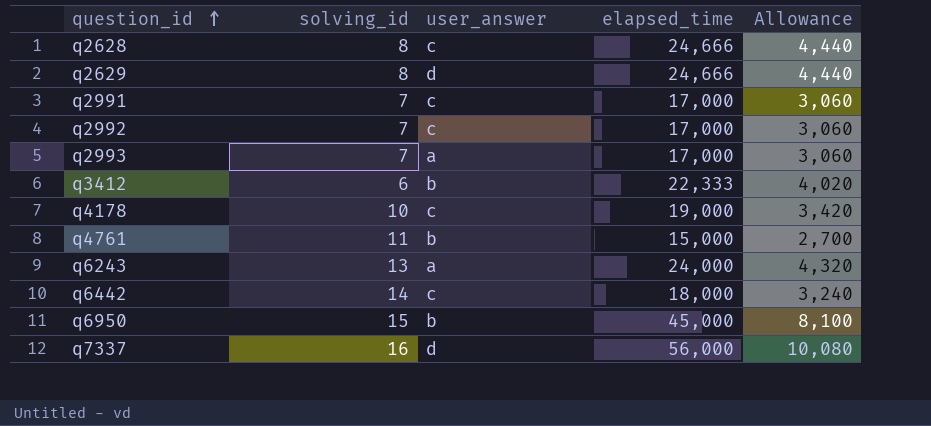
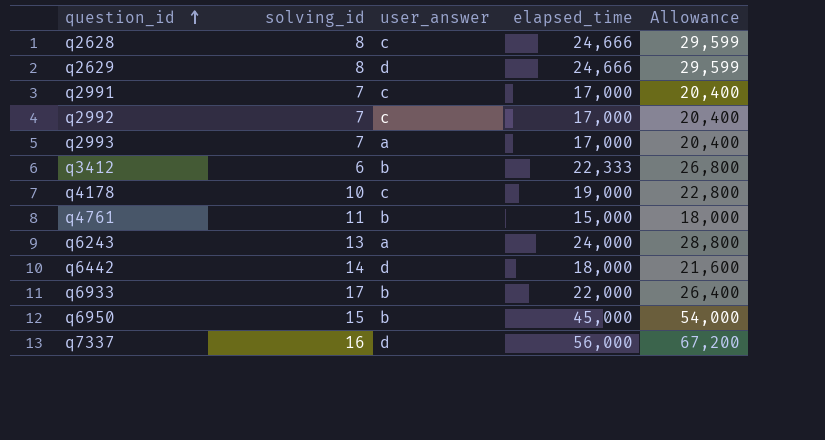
column Allowance | formula: [elapsed_time] * 0.18 -> [elapsed_time] * 1.2
q6442 | user_answer: c -> d
row q6933: none -> 17 | b | 22,000 | 26,400

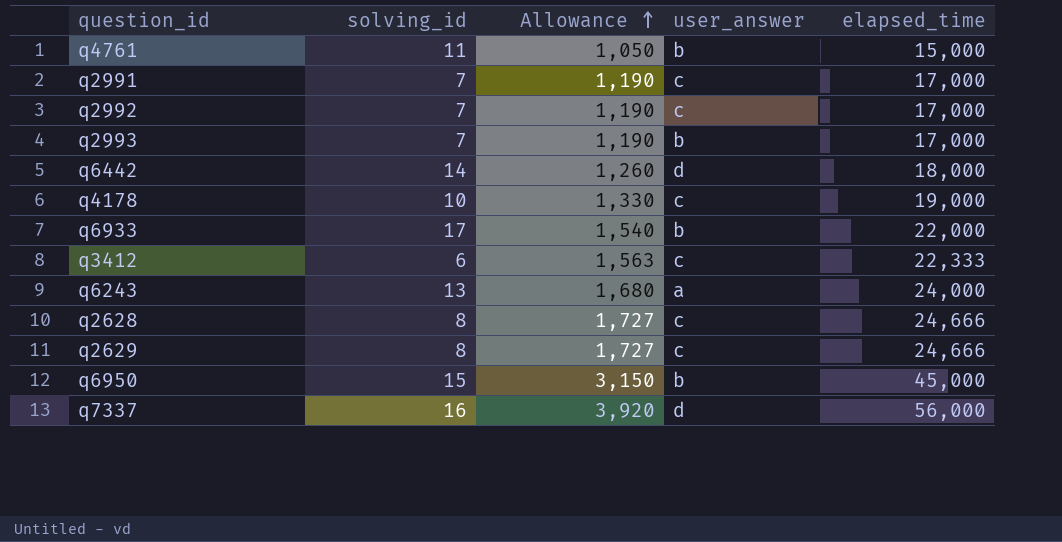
row order: question_id ascending -> Allowance ascending
column Allowance | formula: [elapsed_time] * 1.2 -> [elapsed_time] * 0.07
column Allowance | position: 5 -> 3
q2993 | user_answer: a -> b
q3412 | user_answer: b -> c
q2629 | user_answer: d -> c

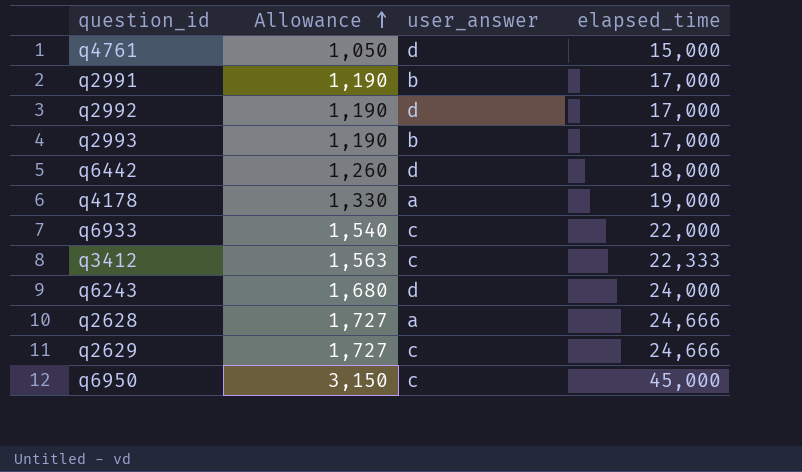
column solving_id | position: 2 -> none
row q7337: 16 | 3,920 | d | 56,000 -> none
q4761 | user_answer: b -> d
q2991 | user_answer: c -> b
q2992 | user_answer: c -> d
q4178 | user_answer: c -> a
q6933 | user_answer: b -> c
q6243 | user_answer: a -> d
q2628 | user_answer: c -> a
q6950 | user_answer: b -> c

